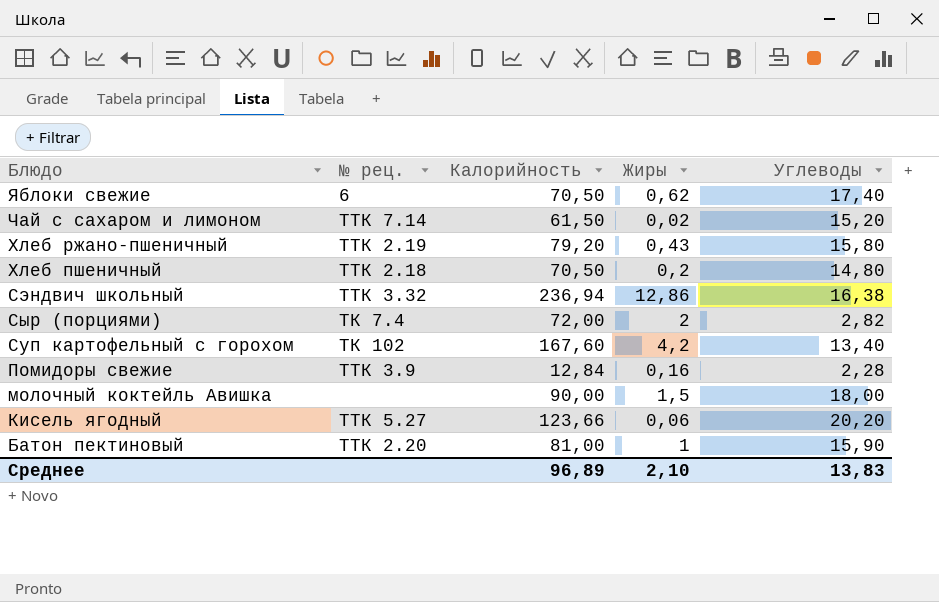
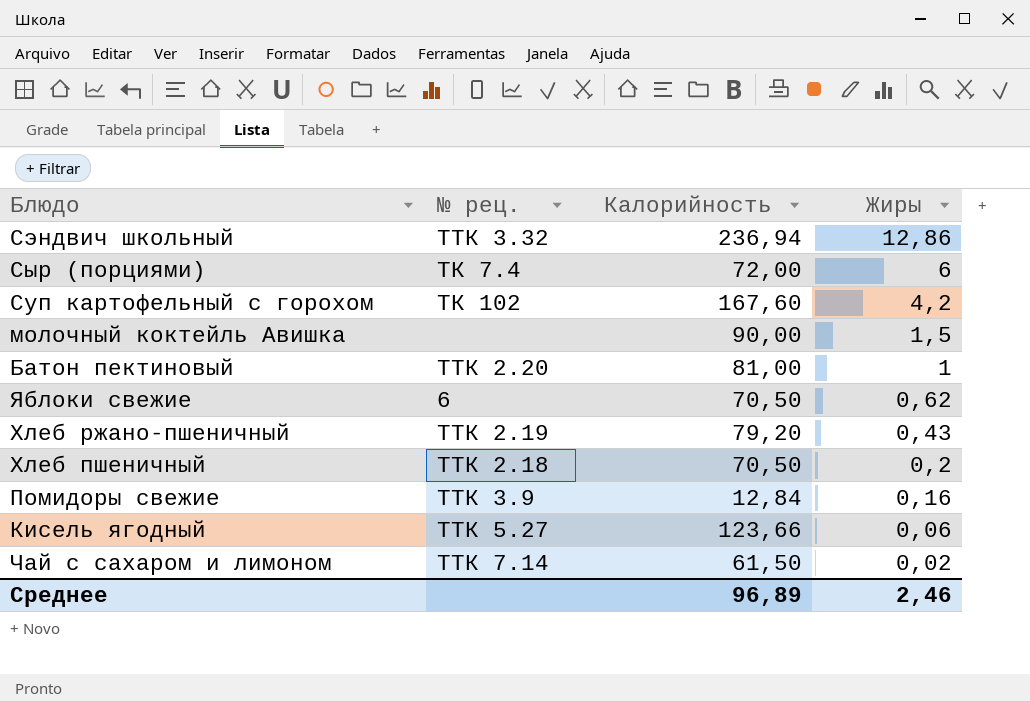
row order: Блюдо descending -> Жиры descending
column Углеводы | position: 5 -> none
Сыр (порциями) | Жиры: 2 -> 6
Среднее | Жиры: 2,10 -> 2,46

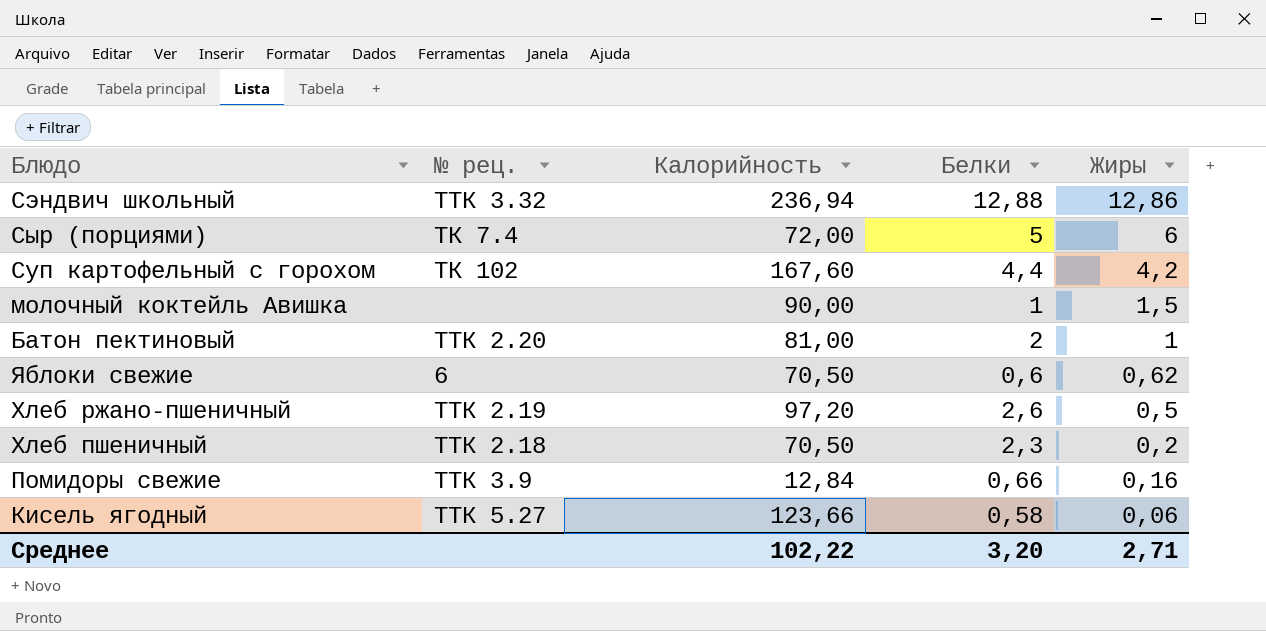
column Белки | position: none -> 4
row Чай с сахаром и лимоном: ТТК 7.14 | 61,50 | 0,02 -> none
Хлеб ржано-пшеничный | Калорийность: 79,20 -> 97,20
Хлеб ржано-пшеничный | Жиры: 0,43 -> 0,5
Среднее | Калорийность: 96,89 -> 102,22
Среднее | Жиры: 2,46 -> 2,71

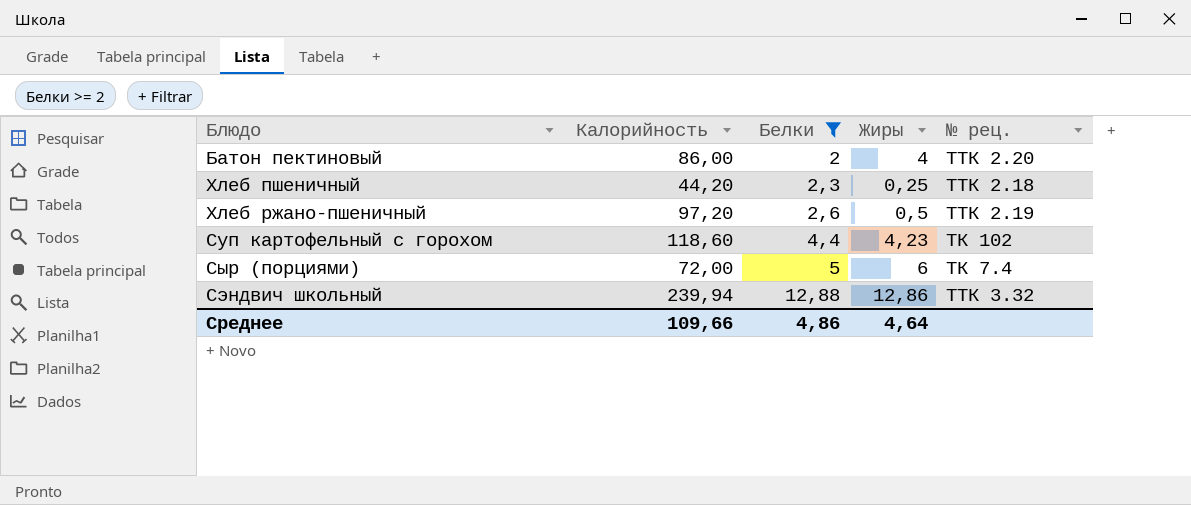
filter: none -> Белки >= 2
row order: Жиры descending -> Белки ascending
column № рец. | position: 2 -> 5
Батон пектиновый | Калорийность: 81,00 -> 86,00
Батон пектиновый | Жиры: 1 -> 4
Хлеб пшеничный | Калорийность: 70,50 -> 44,20
Хлеб пшеничный | Жиры: 0,2 -> 0,25
Суп картофельный с горохом | Калорийность: 167,60 -> 118,60
Суп картофельный с горохом | Жиры: 4,2 -> 4,23
Сэндвич школьный | Калорийность: 236,94 -> 239,94
Среднее | Калорийность: 102,22 -> 109,66
Среднее | Белки: 3,20 -> 4,86
Среднее | Жиры: 2,71 -> 4,64

